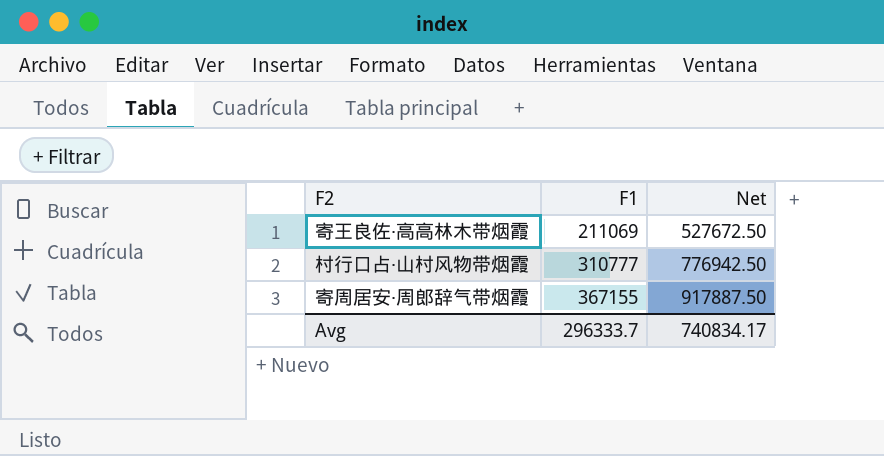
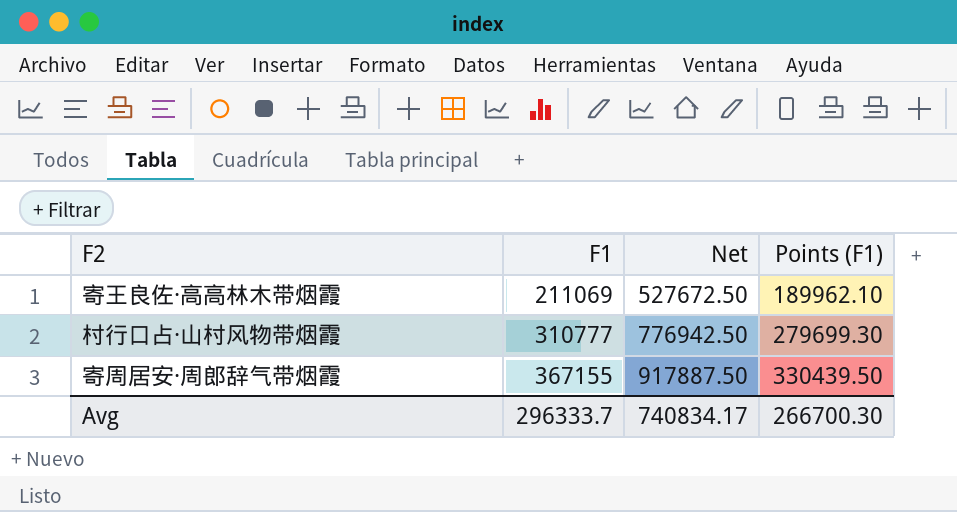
column Points (F1) | formula: none -> [F1] * 0.9

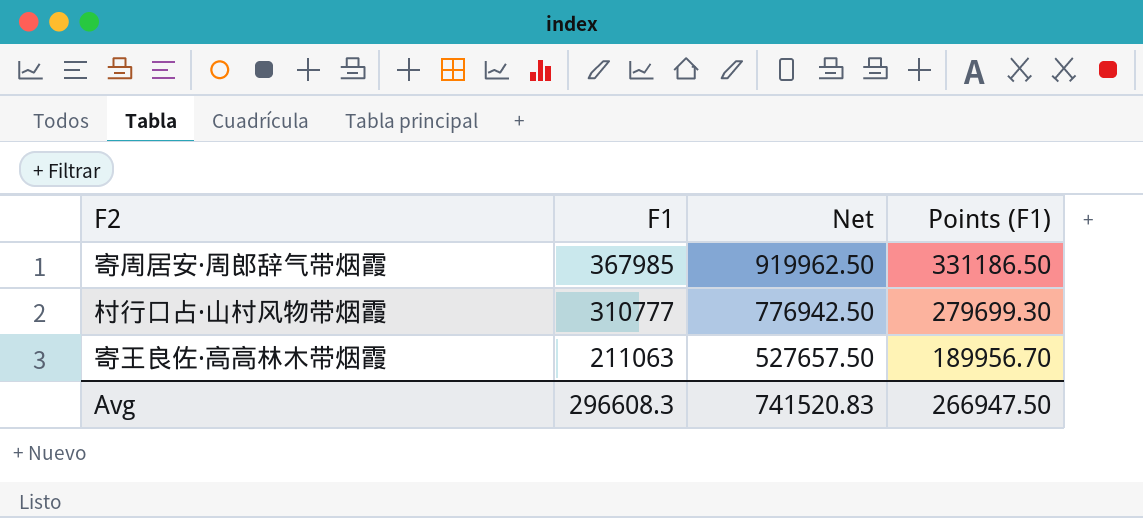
row order: F1 ascending -> F1 descending
寄周居安·周郎辞气带烟霞 | F1: 367155 -> 367985
寄周居安·周郎辞气带烟霞 | Net: 917887.50 -> 919962.50
寄周居安·周郎辞气带烟霞 | Points (F1): 330439.50 -> 331186.50
寄王良佐·高高林木带烟霞 | F1: 211069 -> 211063
寄王良佐·高高林木带烟霞 | Net: 527672.50 -> 527657.50
寄王良佐·高高林木带烟霞 | Points (F1): 189962.10 -> 189956.70
Avg | F1: 296333.7 -> 296608.3
Avg | Net: 740834.17 -> 741520.83
Avg | Points (F1): 266700.30 -> 266947.50

